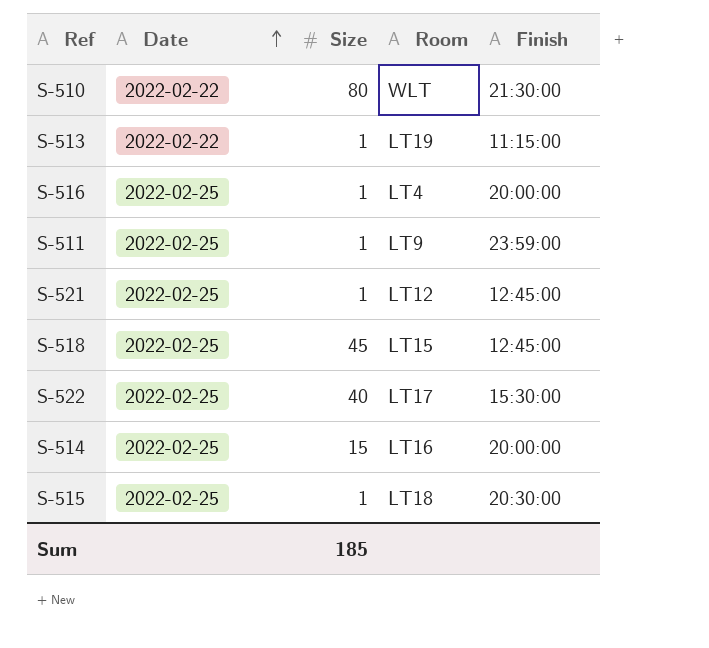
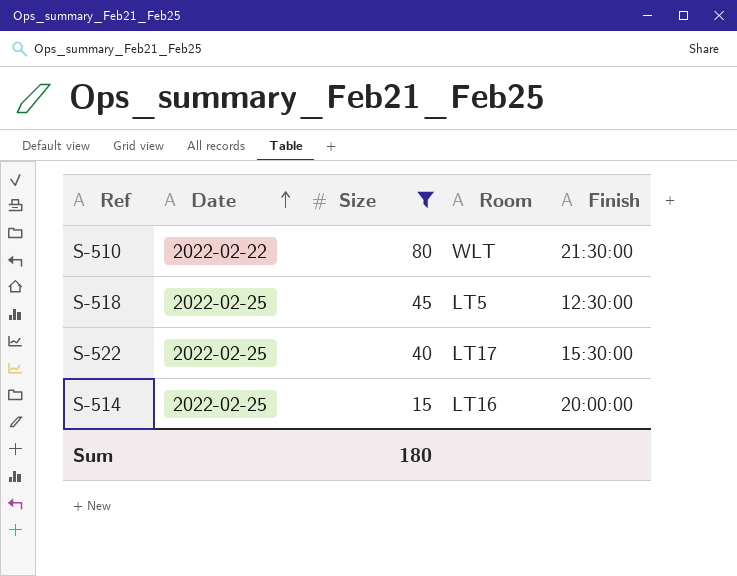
filter: none -> Size != 1
S-518 | Room: LT15 -> LT5
S-518 | Finish: 12:45:00 -> 12:30:00
Sum | Size: 185 -> 180

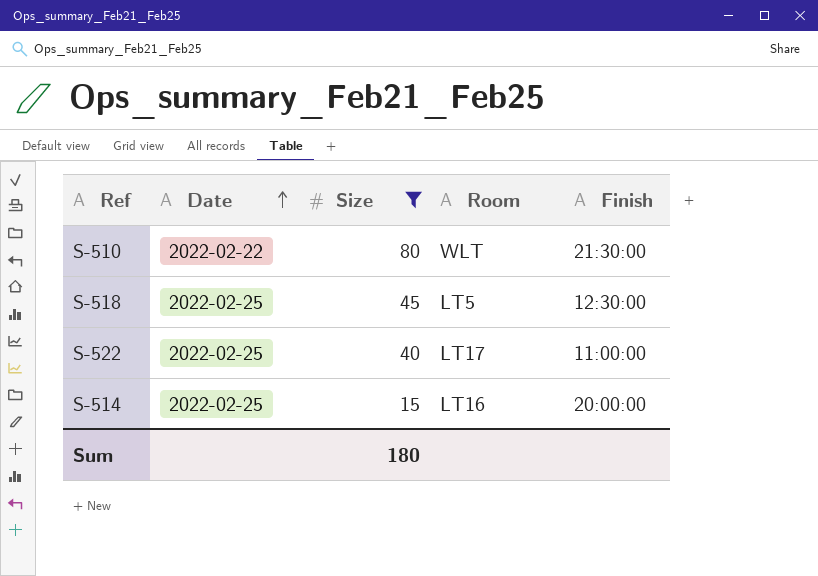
S-522 | Finish: 15:30:00 -> 11:00:00

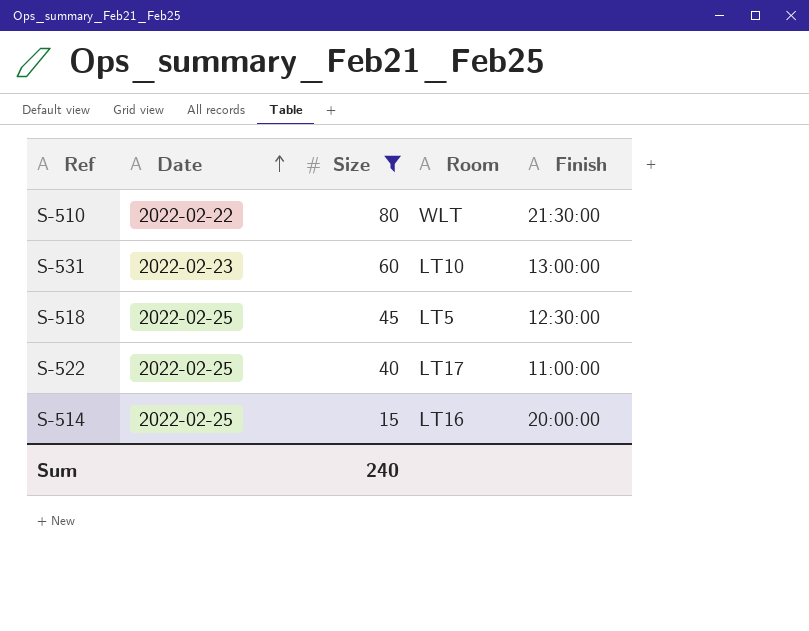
row S-531: none -> 2022-02-23 | 60 | LT10 | 13:00:00
Sum | Size: 180 -> 240

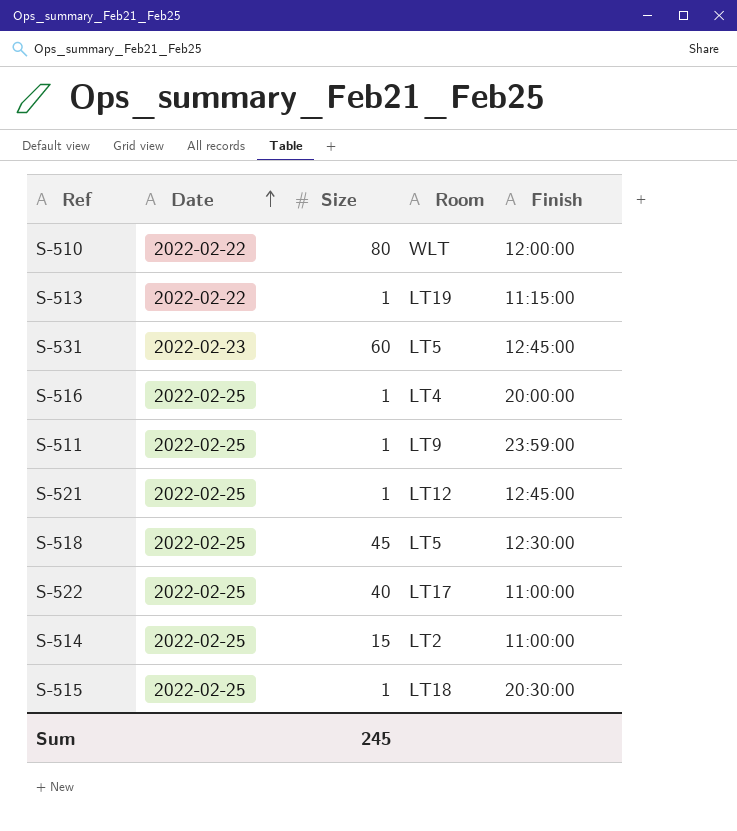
filter: Size != 1 -> none
S-510 | Finish: 21:30:00 -> 12:00:00
S-531 | Room: LT10 -> LT5
S-531 | Finish: 13:00:00 -> 12:45:00
S-514 | Room: LT16 -> LT2
S-514 | Finish: 20:00:00 -> 11:00:00
Sum | Size: 240 -> 245

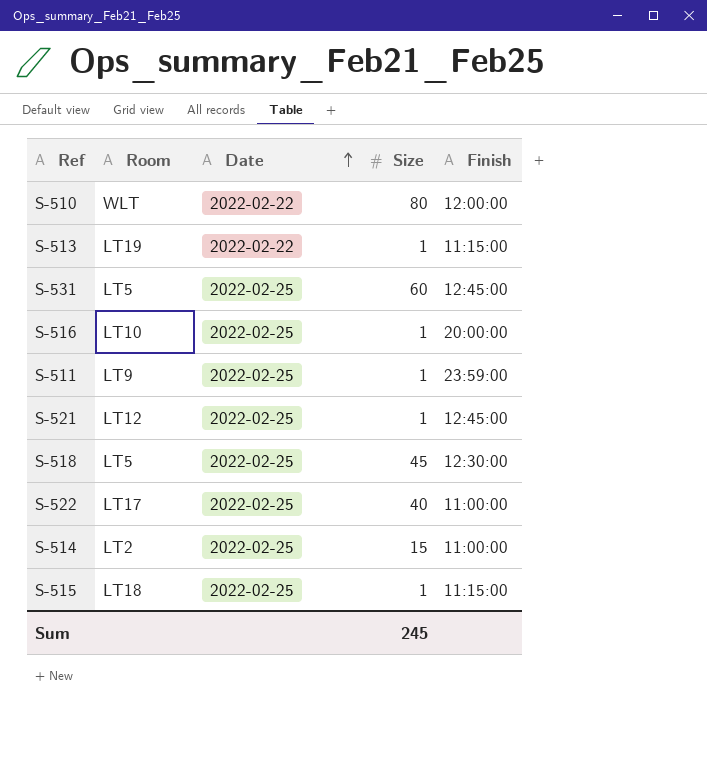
column Room | position: 4 -> 2
S-531 | Date: 2022-02-23 -> 2022-02-25
S-516 | Room: LT4 -> LT10
S-515 | Finish: 20:30:00 -> 11:15:00

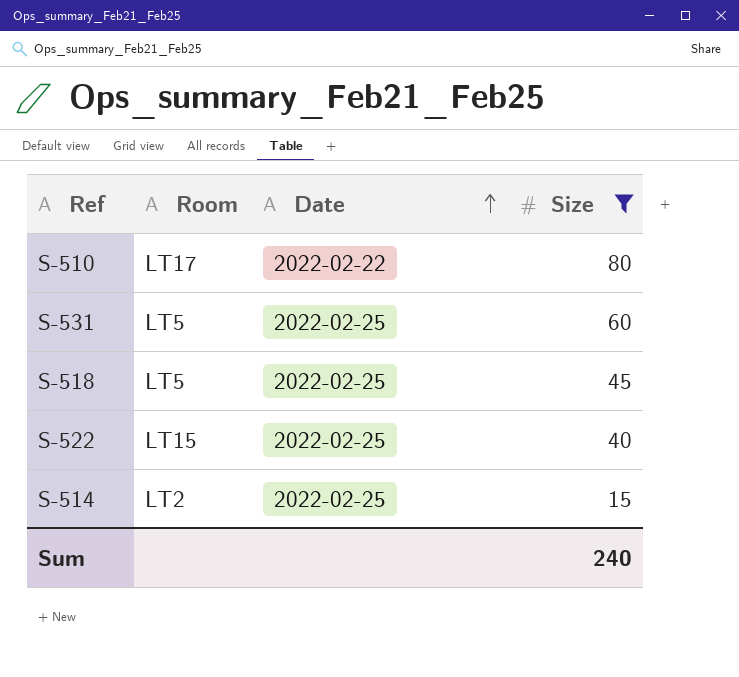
filter: none -> Size != 1
column Finish | position: 5 -> none
S-510 | Room: WLT -> LT17
S-522 | Room: LT17 -> LT15
Sum | Size: 245 -> 240

